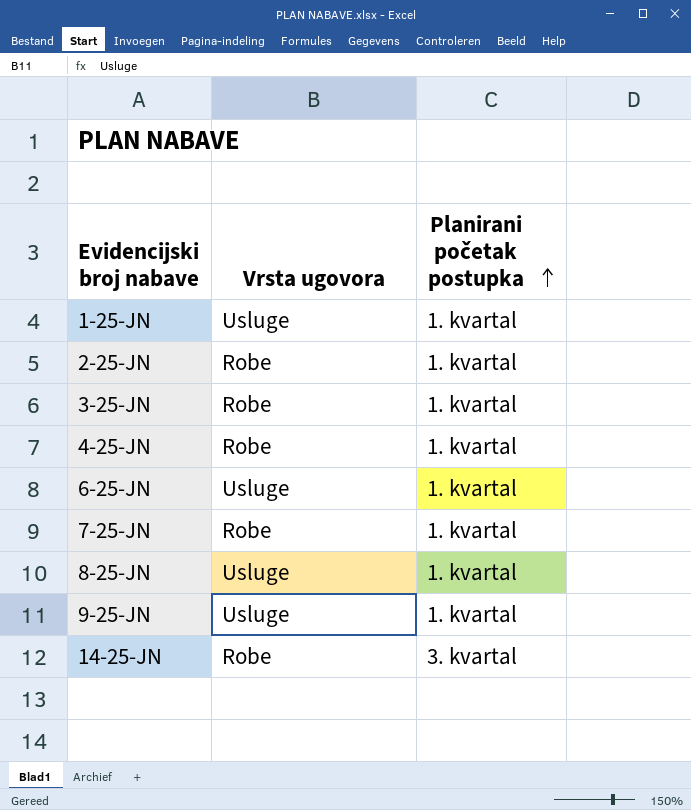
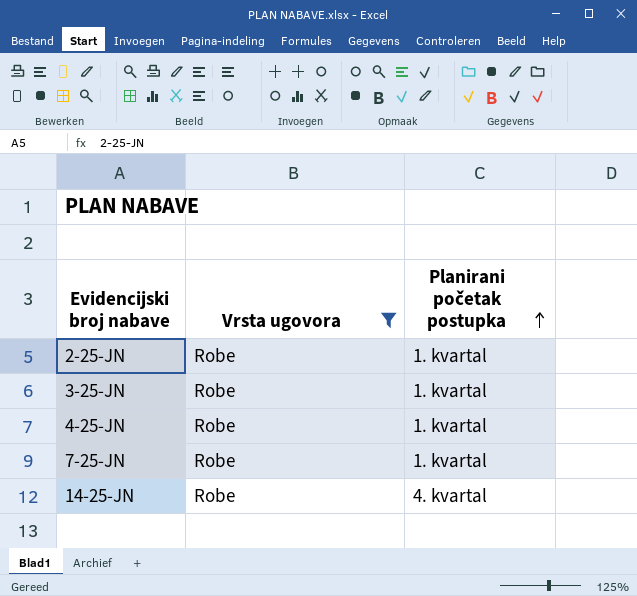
filter: none -> Vrsta ugovora = Robe
14-25-JN | Planirani početak postupka: 3. kvartal -> 4. kvartal

